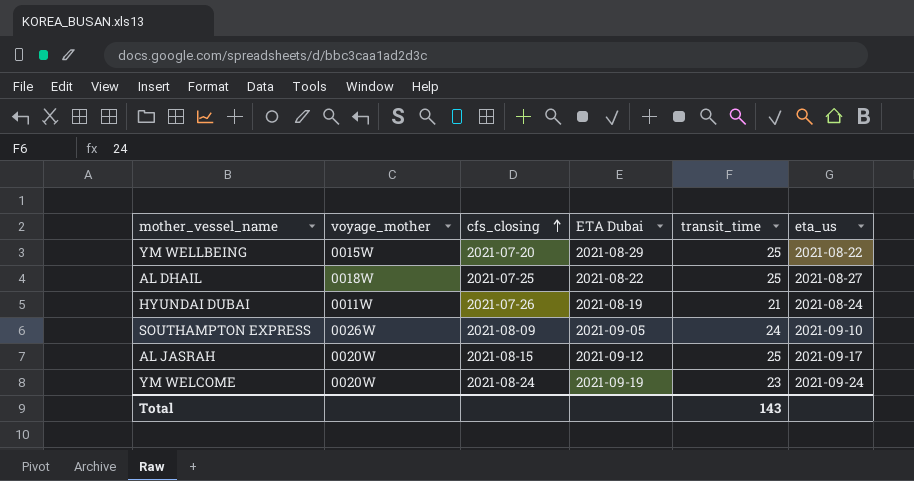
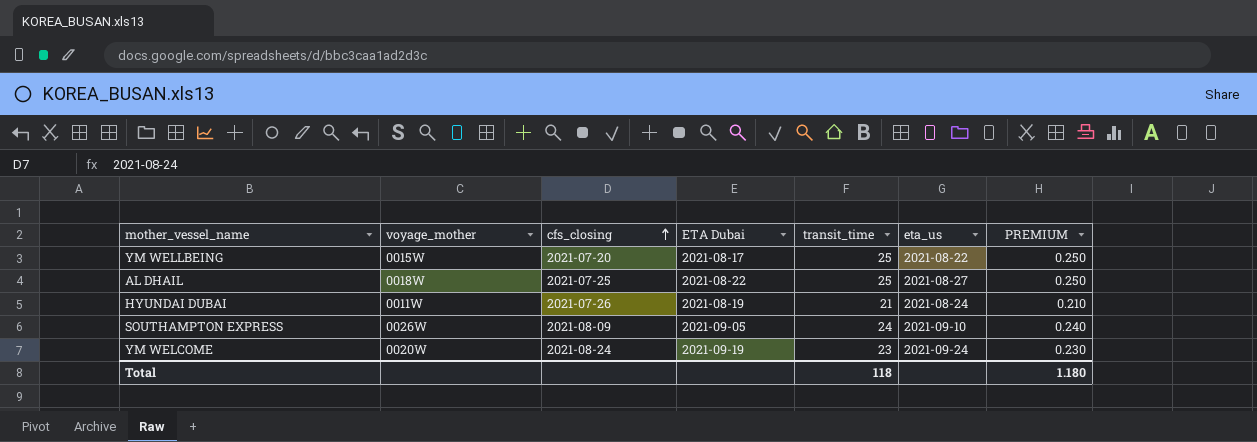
column PREMIUM | formula: none -> [transit_time] * 0.01
row AL JASRAH: 0020W | 2021-08-15 | 2021-09-12 | 25 | 2021-09-17 -> none
YM WELLBEING | ETA Dubai: 2021-08-29 -> 2021-08-17
Total | transit_time: 143 -> 118

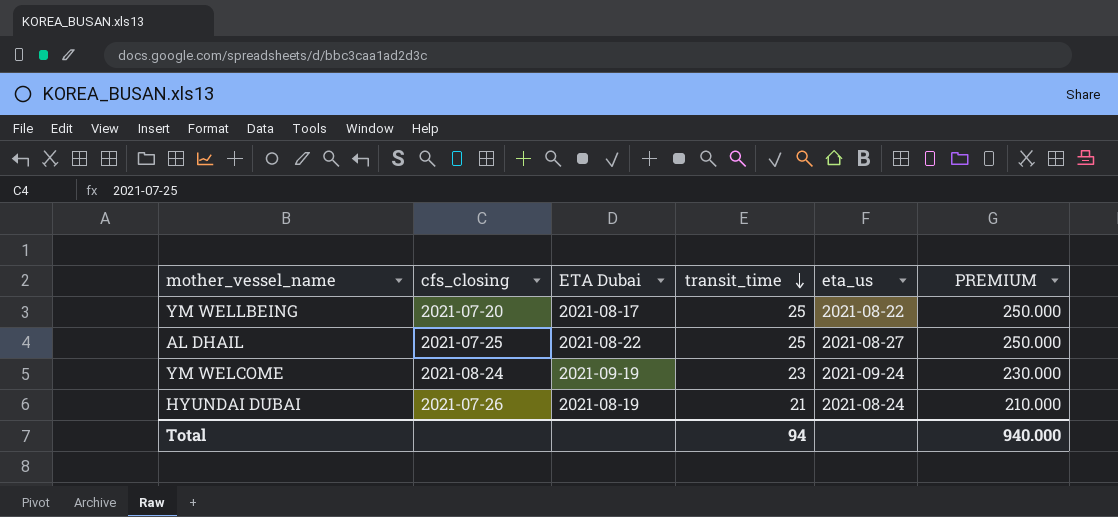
row order: cfs_closing ascending -> transit_time descending
column voyage_mother | position: 2 -> none
column PREMIUM | formula: [transit_time] * 0.01 -> [transit_time] * 10
row SOUTHAMPTON EXPRESS: 0026W | 2021-08-09 | 2021-09-05 | 24 | 2021-09-10 | 0.240 -> none
Total | transit_time: 118 -> 94
Total | PREMIUM: 1.180 -> 940.000

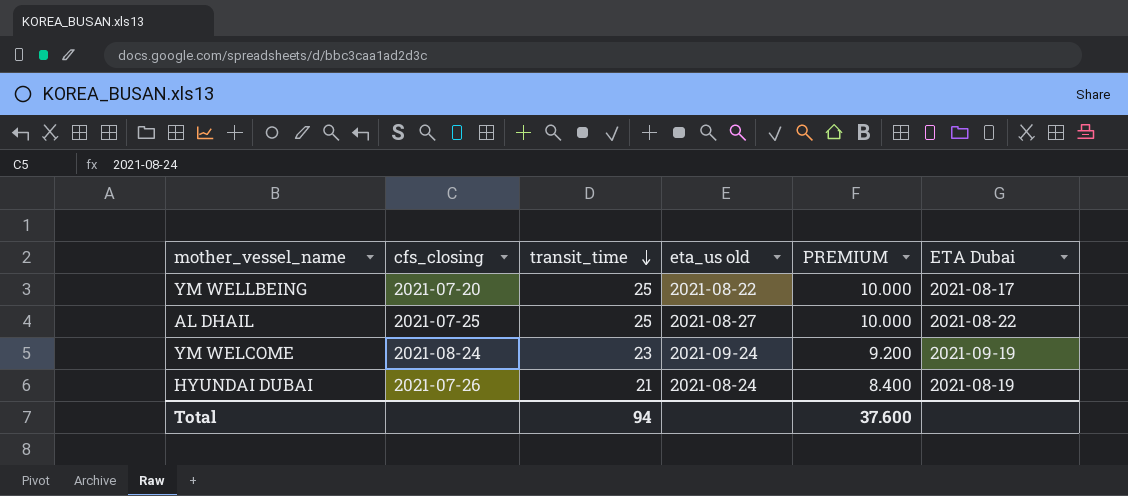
column name: eta_us -> eta_us old
column PREMIUM | formula: [transit_time] * 10 -> [transit_time] * 0.4
column ETA Dubai | position: 3 -> 6
Total | PREMIUM: 940.000 -> 37.600

